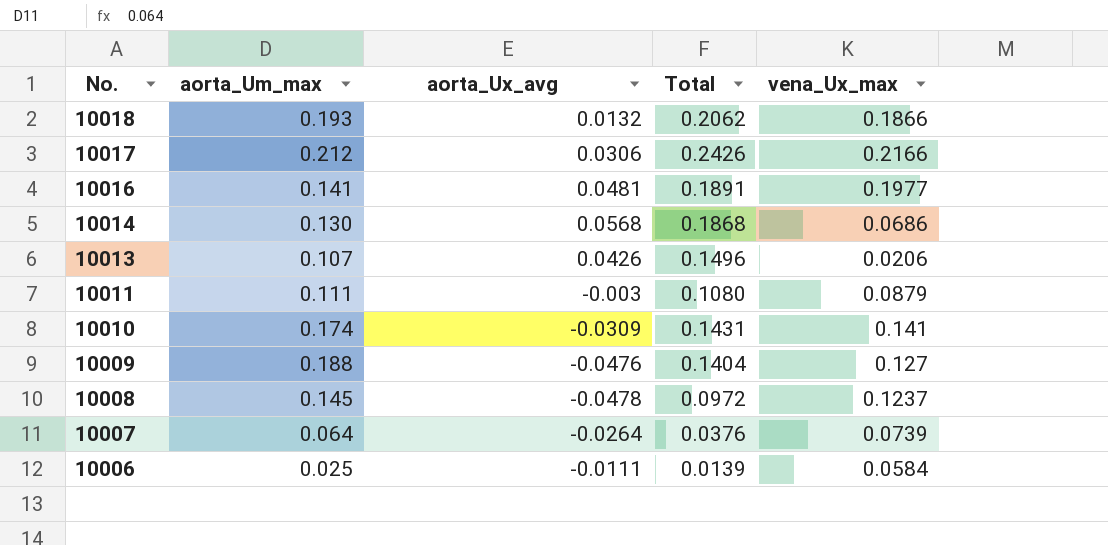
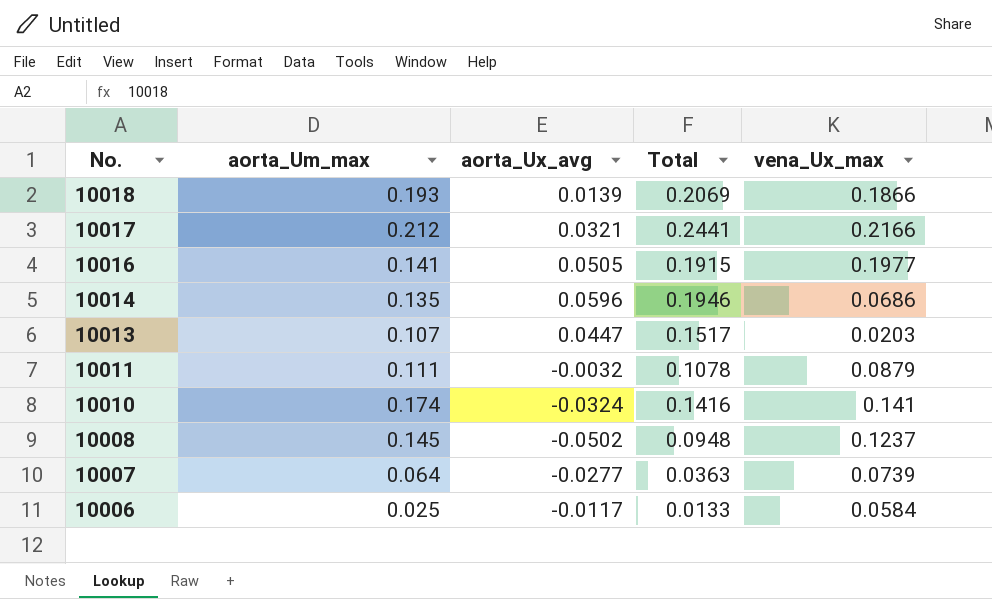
row 10009: 0.188 | -0.0476 | 0.1404 | 0.127 -> none
10018 | aorta_Ux_avg: 0.0132 -> 0.0139
10018 | Total: 0.2062 -> 0.2069
10017 | aorta_Ux_avg: 0.0306 -> 0.0321
10017 | Total: 0.2426 -> 0.2441
10016 | aorta_Ux_avg: 0.0481 -> 0.0505
10016 | Total: 0.1891 -> 0.1915
10014 | aorta_Um_max: 0.130 -> 0.135
10014 | aorta_Ux_avg: 0.0568 -> 0.0596
10014 | Total: 0.1868 -> 0.1946
10013 | aorta_Ux_avg: 0.0426 -> 0.0447
10013 | Total: 0.1496 -> 0.1517
10013 | vena_Ux_max: 0.0206 -> 0.0203
10011 | aorta_Ux_avg: -0.003 -> -0.0032
10011 | Total: 0.1080 -> 0.1078
10010 | aorta_Ux_avg: -0.0309 -> -0.0324
10010 | Total: 0.1431 -> 0.1416
10008 | aorta_Ux_avg: -0.0478 -> -0.0502
10008 | Total: 0.0972 -> 0.0948
10007 | aorta_Ux_avg: -0.0264 -> -0.0277
10007 | Total: 0.0376 -> 0.0363
10006 | aorta_Ux_avg: -0.0111 -> -0.0117
10006 | Total: 0.0139 -> 0.0133

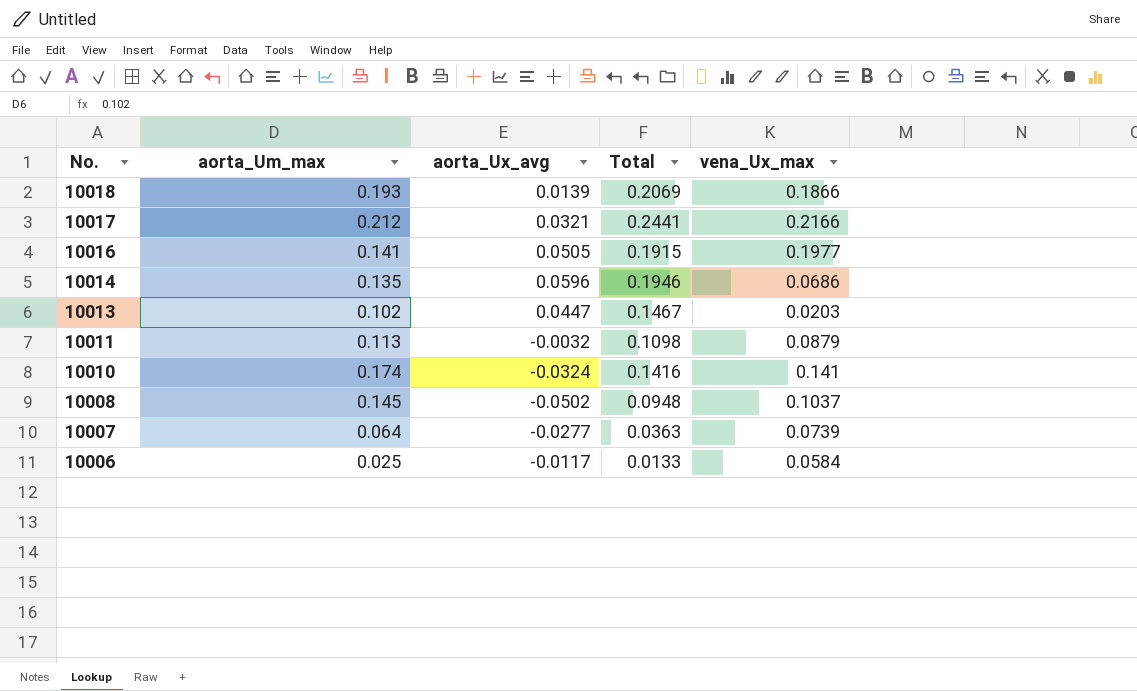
10013 | aorta_Um_max: 0.107 -> 0.102
10013 | Total: 0.1517 -> 0.1467
10011 | aorta_Um_max: 0.111 -> 0.113
10011 | Total: 0.1078 -> 0.1098
10008 | vena_Ux_max: 0.1237 -> 0.1037

